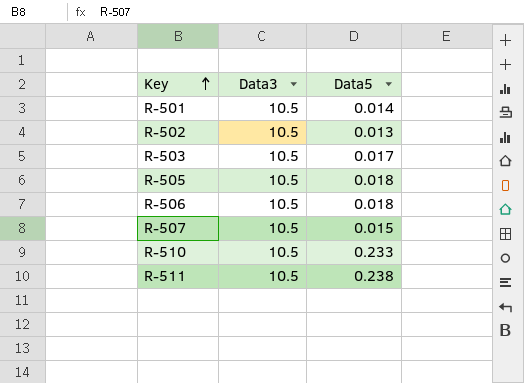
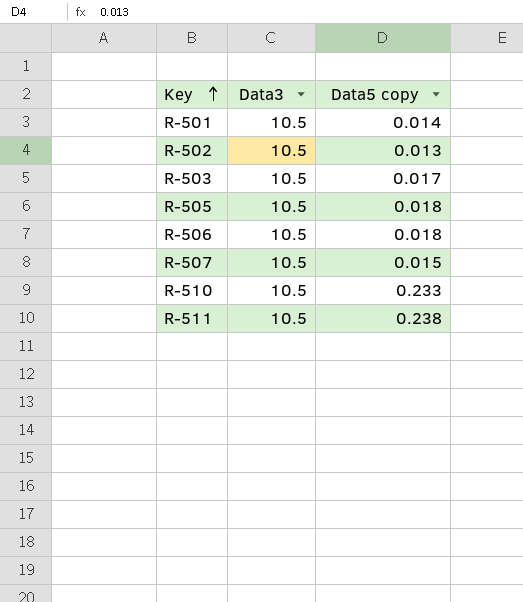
column name: Data5 -> Data5 copy

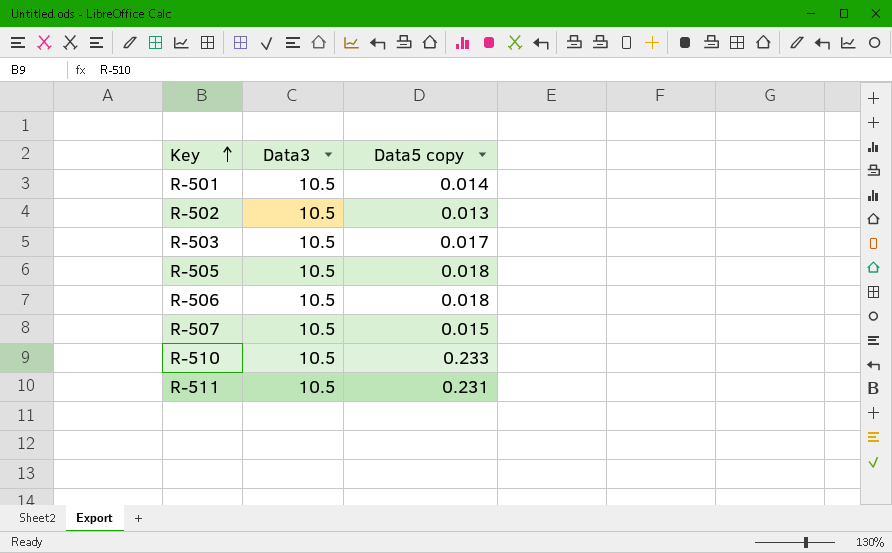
R-511 | Data5 copy: 0.238 -> 0.231

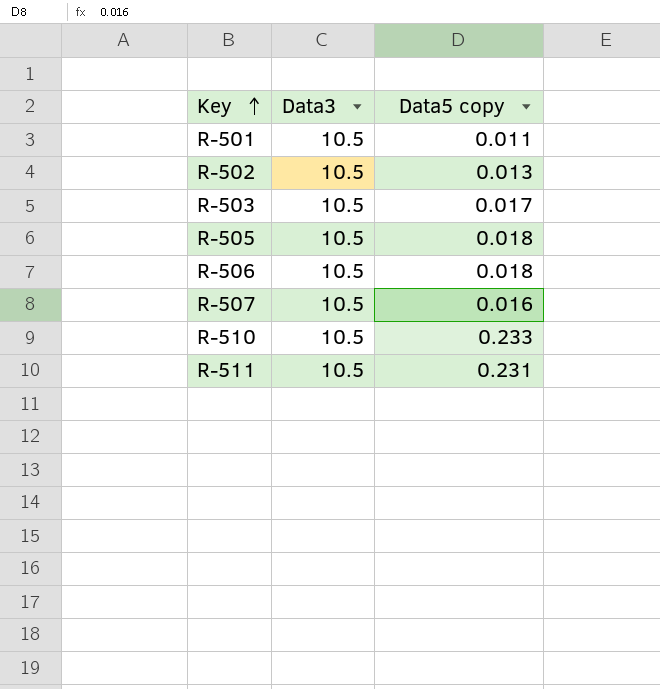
R-501 | Data5 copy: 0.014 -> 0.011
R-507 | Data5 copy: 0.015 -> 0.016

